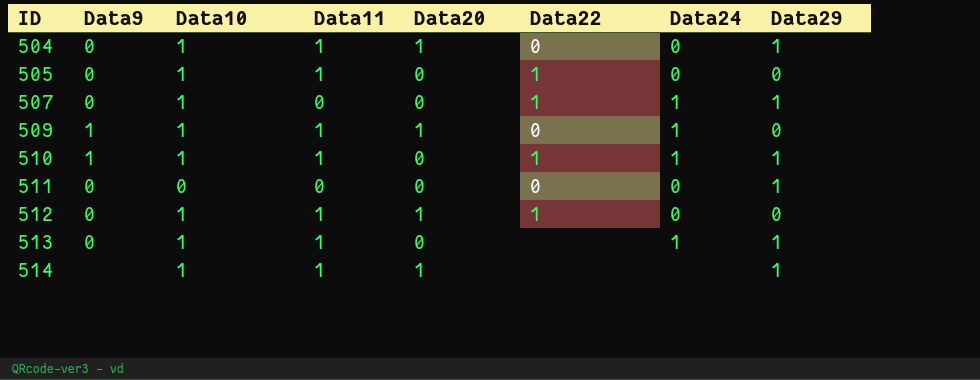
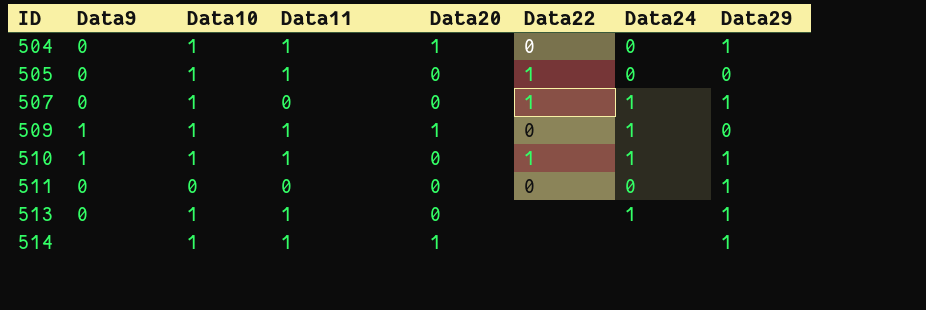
row 512: 0 | 1 | 1 | 1 | 1 | 0 | 0 -> none

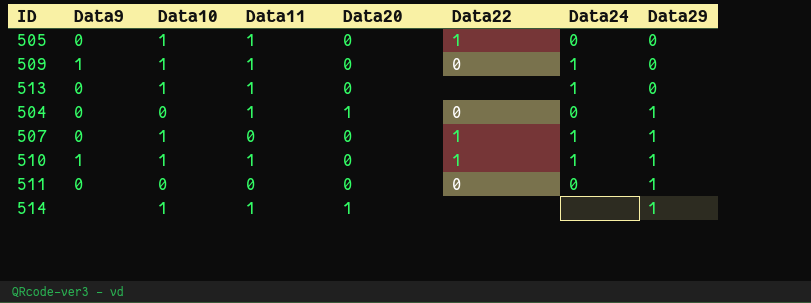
row order: ID ascending -> Data29 ascending
509 | Data20: 1 -> 0
513 | Data29: 1 -> 0
504 | Data10: 1 -> 0

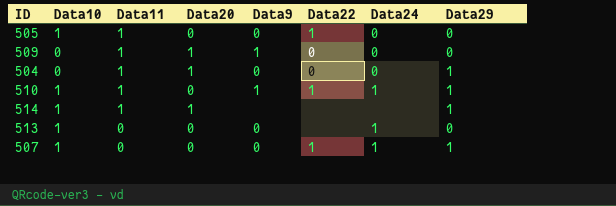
row order: Data29 ascending -> Data11 descending
column Data9 | position: 2 -> 5
row 511: 0 | 0 | 0 | 0 | 0 | 0 | 1 -> none
509 | Data10: 1 -> 0
509 | Data20: 0 -> 1
509 | Data24: 1 -> 0
513 | Data11: 1 -> 0

